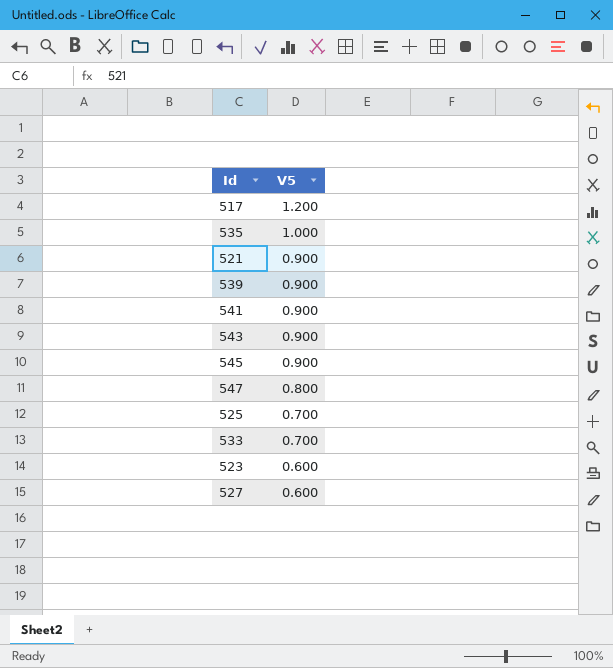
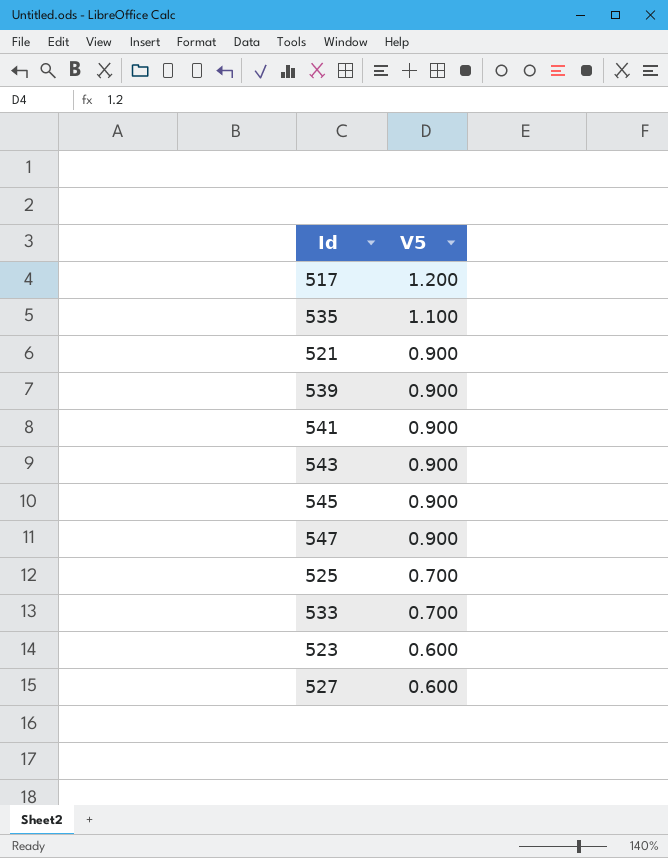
535 | V5: 1.000 -> 1.100
547 | V5: 0.800 -> 0.900

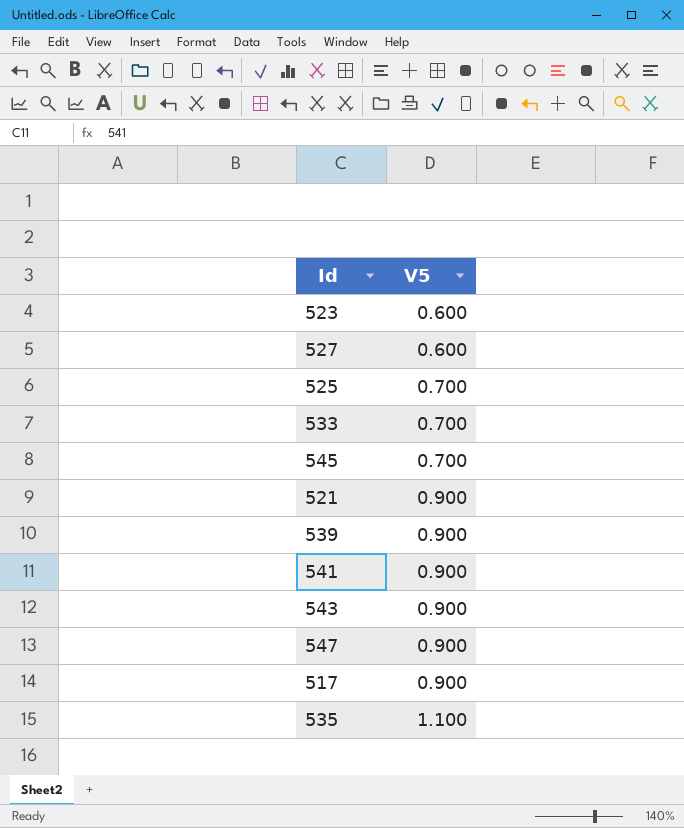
row order: V5 descending -> V5 ascending
545 | V5: 0.900 -> 0.700
517 | V5: 1.200 -> 0.900

